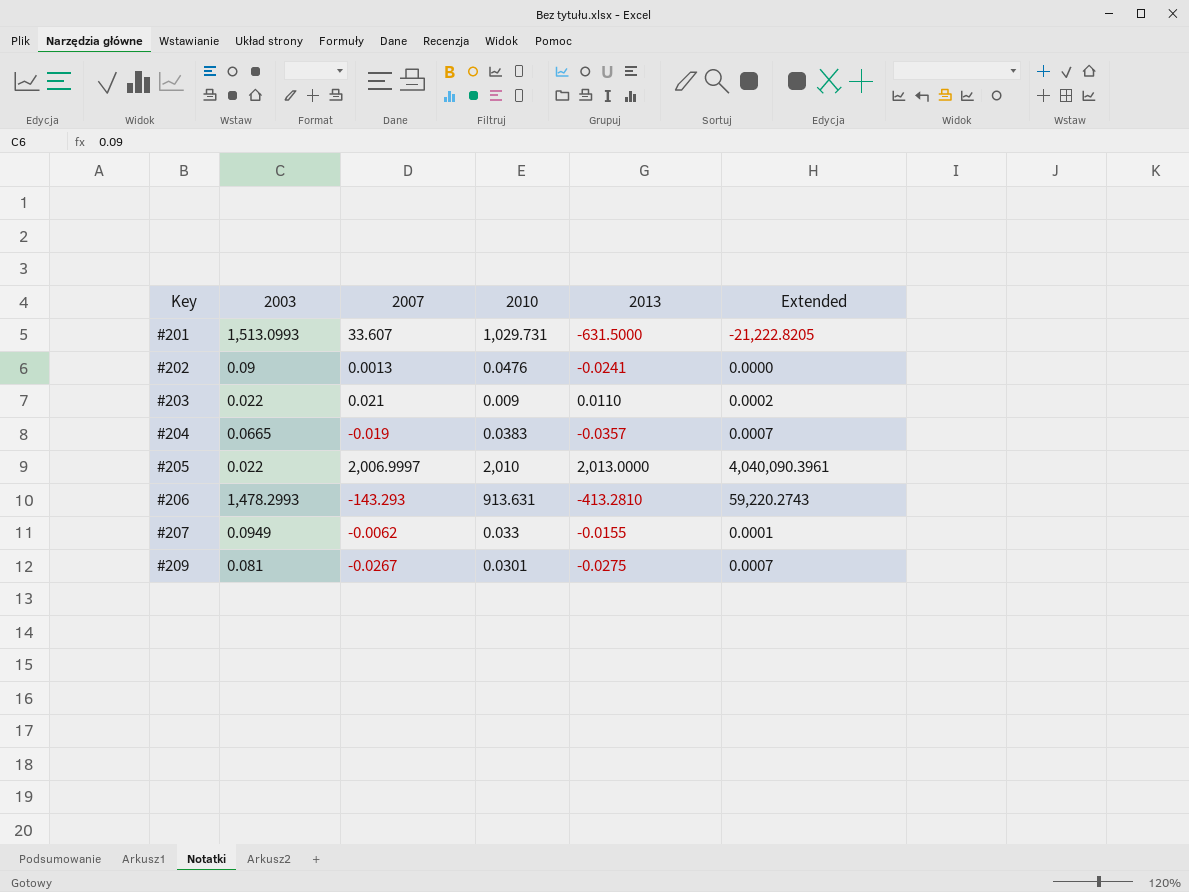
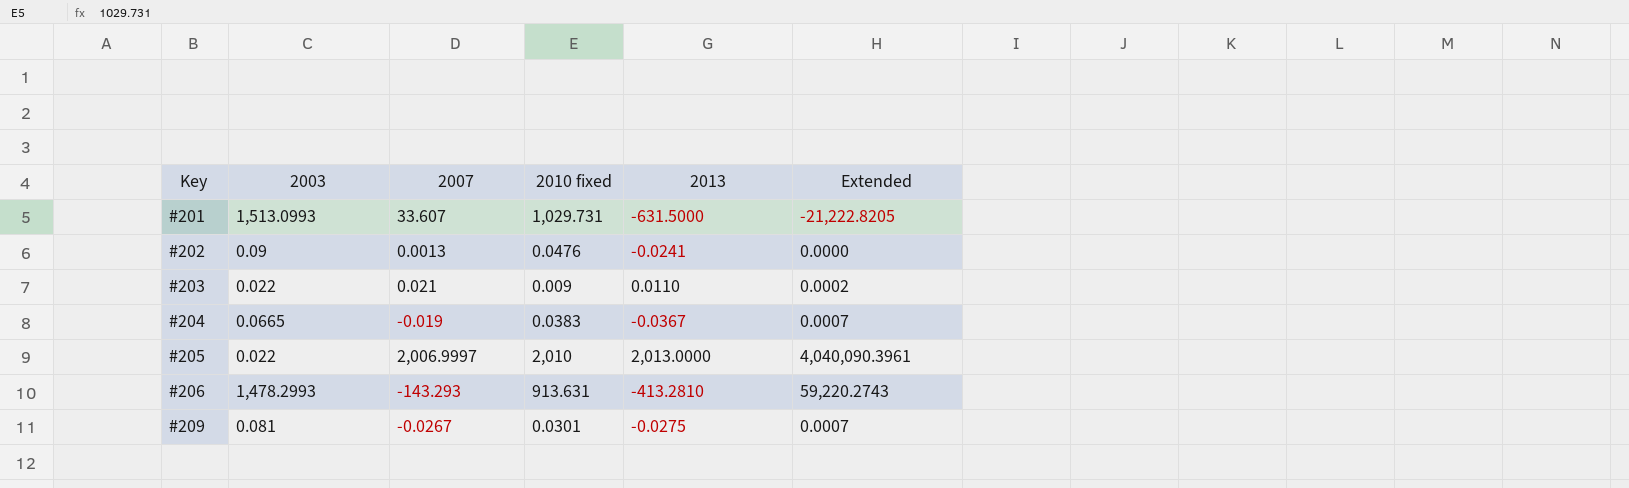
column name: 2010 -> 2010 fixed
row #207: 0.0949 | -0.0062 | 0.033 | -0.0155 | 0.0001 -> none
#204 | 2013: -0.0357 -> -0.0367

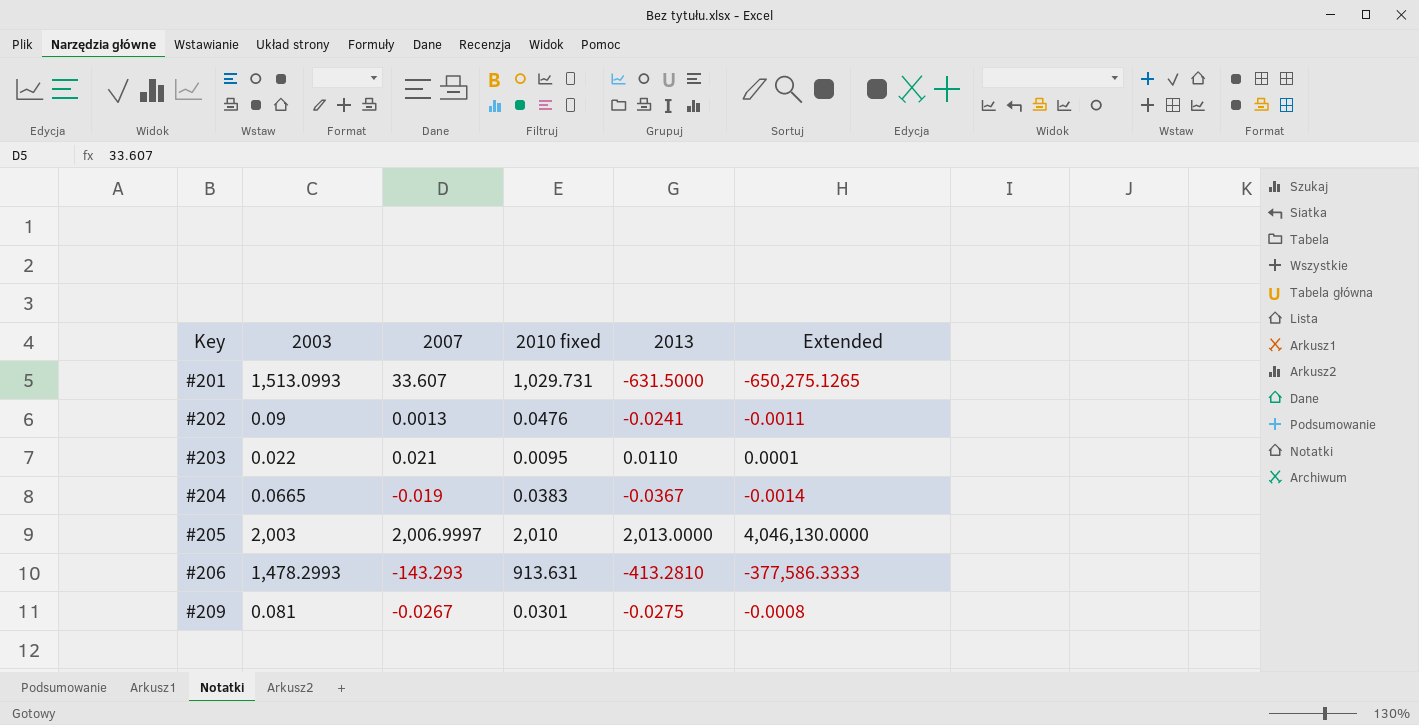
column Extended | formula: [2007] * [2013] -> [2010 fixed] * [2013]
#203 | 2010 fixed: 0.009 -> 0.0095
#205 | 2003: 0.022 -> 2,003

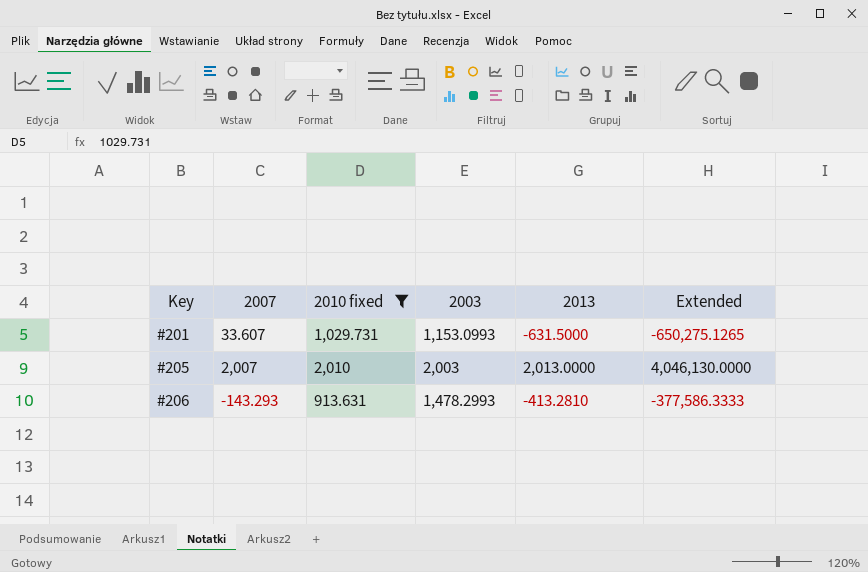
filter: none -> 2010 fixed >= 913.631
column 2003 | position: 2 -> 4
#201 | 2003: 1,513.0993 -> 1,153.0993
#205 | 2007: 2,006.9997 -> 2,007

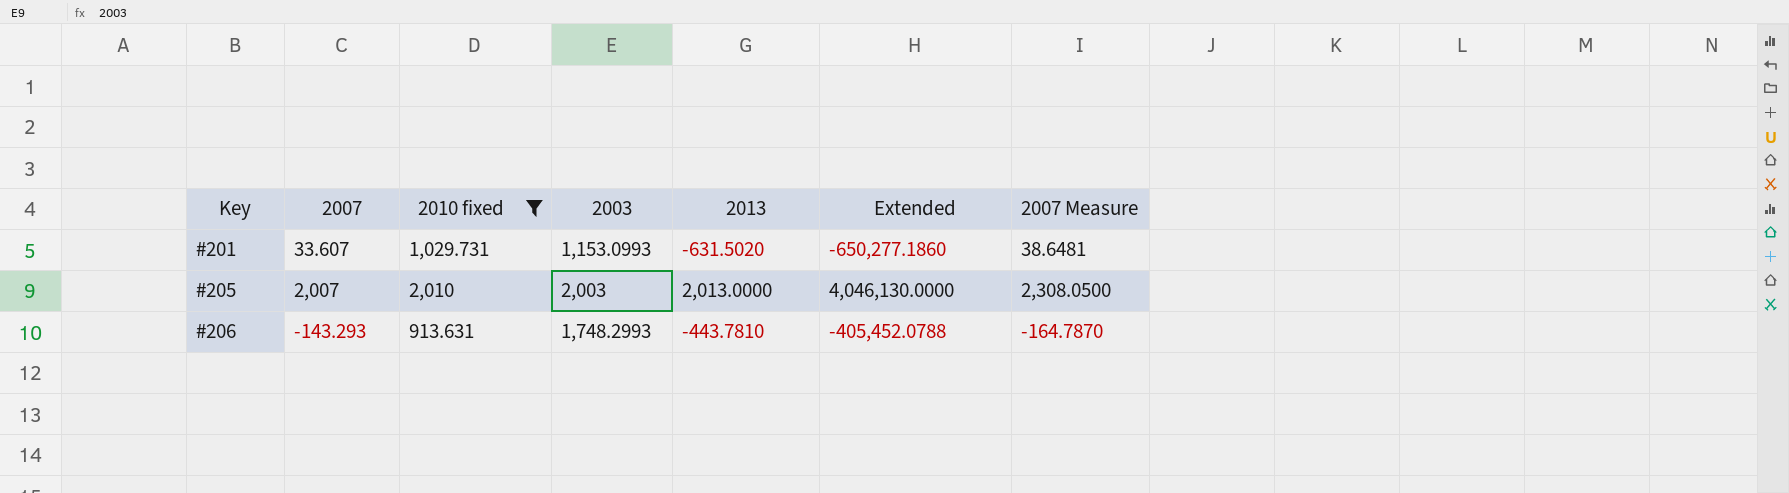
column 2007 Measure | formula: none -> [2007] * 1.15
#201 | 2013: -631.5000 -> -631.5020
#201 | Extended: -650,275.1265 -> -650,277.1860
#206 | 2003: 1,478.2993 -> 1,748.2993
#206 | 2013: -413.2810 -> -443.7810
#206 | Extended: -377,586.3333 -> -405,452.0788

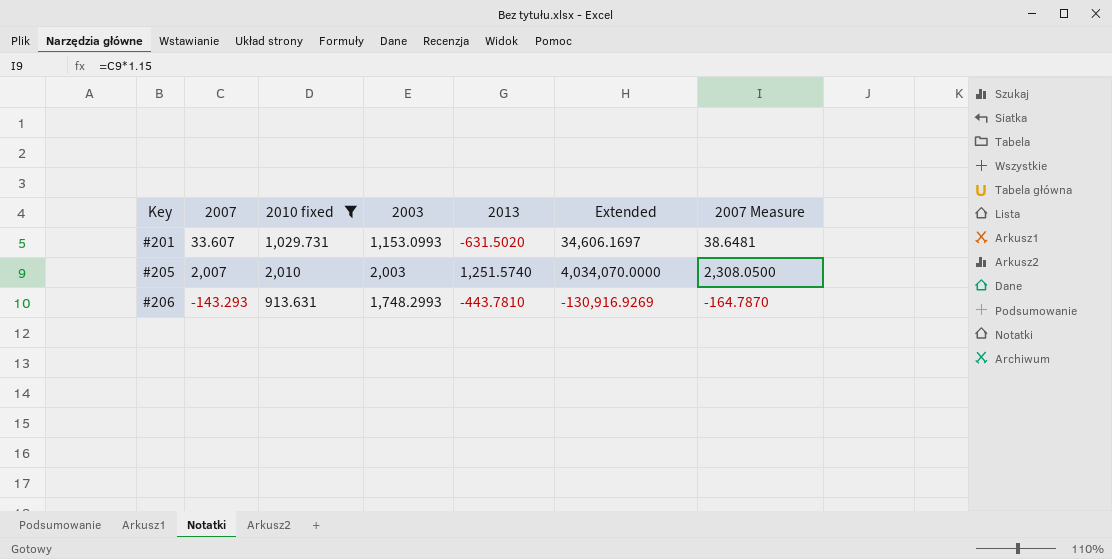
column Extended | formula: [2010 fixed] * [2013] -> [2007] * [2010 fixed]
#205 | 2013: 2,013.0000 -> 1,251.5740

